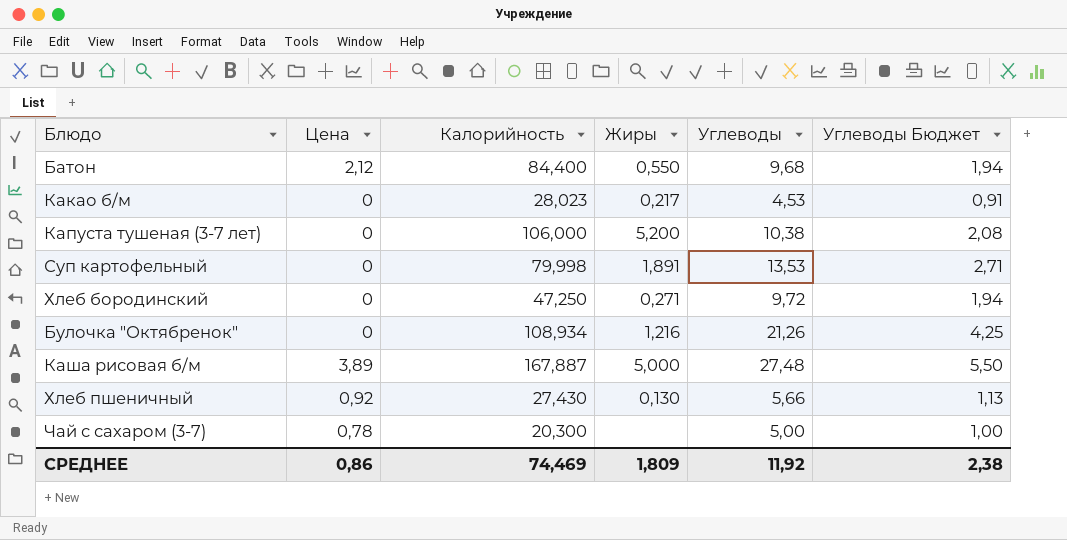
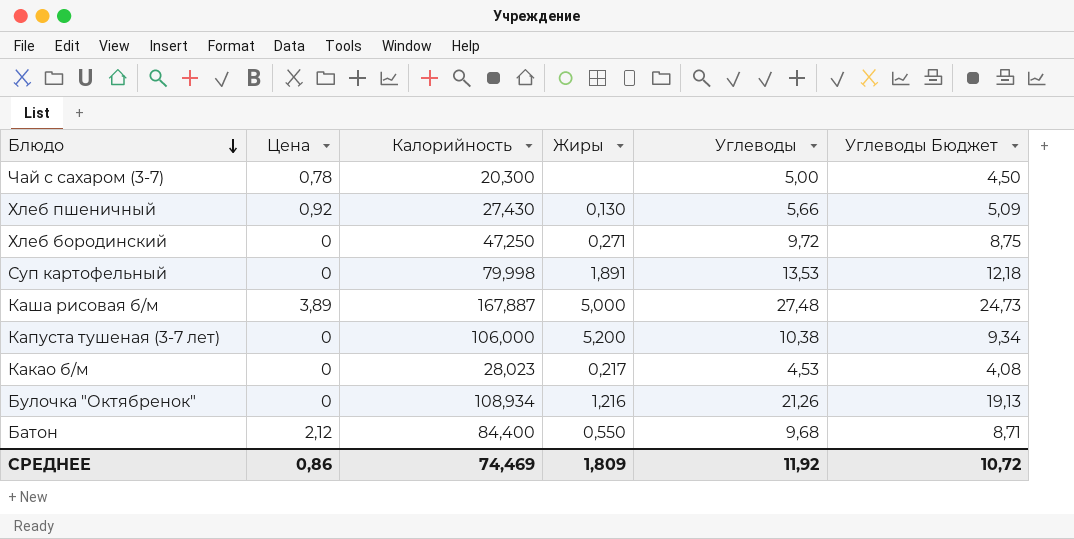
row order: none -> Блюдо descending
column Углеводы Бюджет | formula: [Углеводы] * 0,2 -> [Углеводы] * 0,9
СРЕДНЕЕ | Углеводы Бюджет: 2,38 -> 10,72

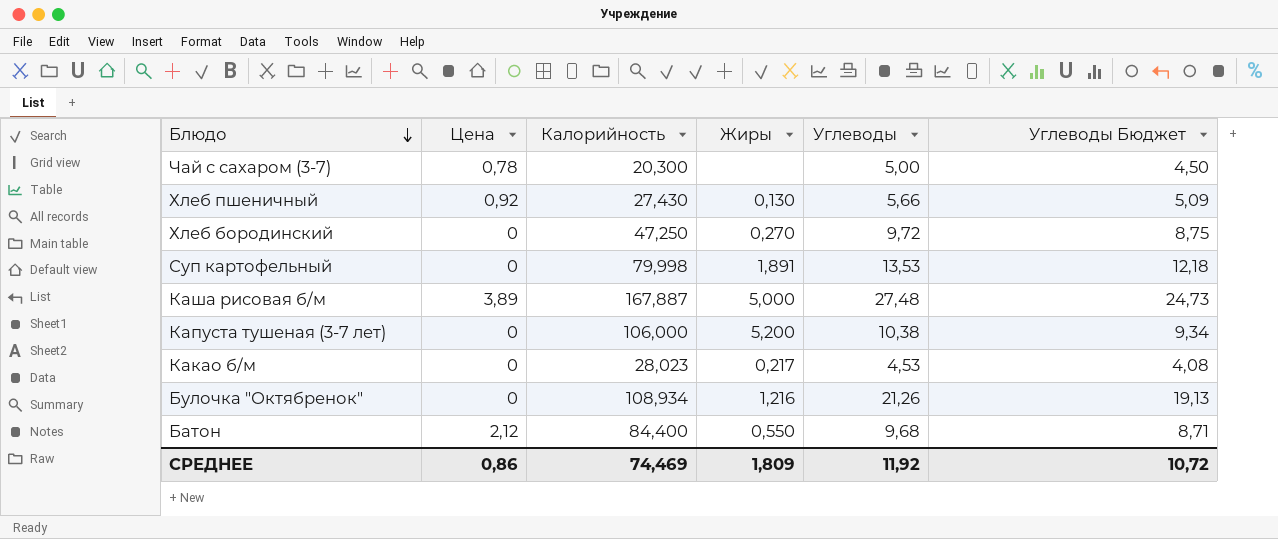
Хлеб бородинский | Жиры: 0,271 -> 0,270

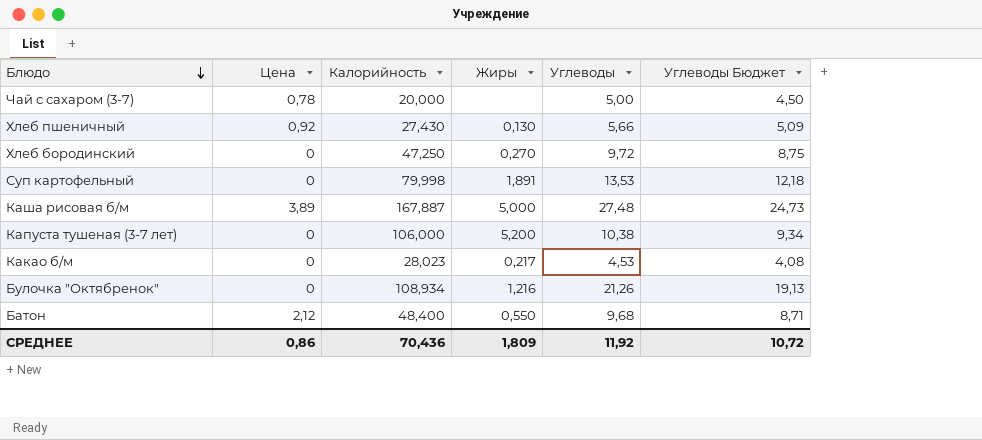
Чай с сахаром (3-7) | Калорийность: 20,300 -> 20,000
Батон | Калорийность: 84,400 -> 48,400
СРЕДНЕЕ | Калорийность: 74,469 -> 70,436

